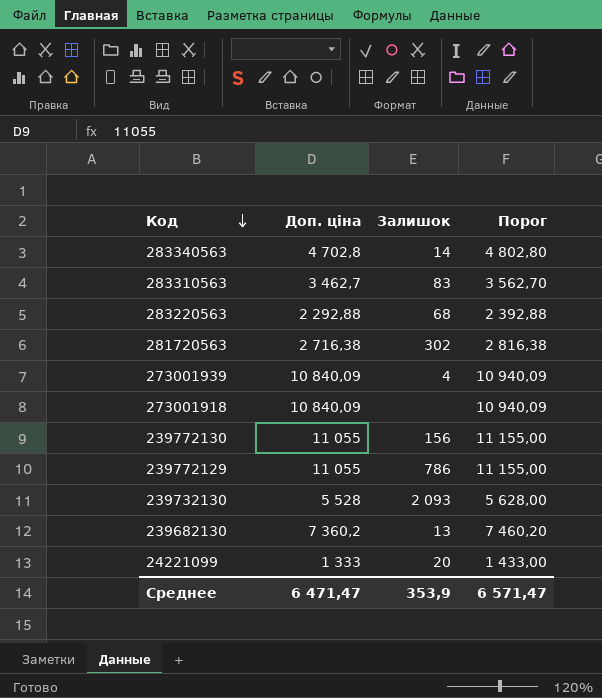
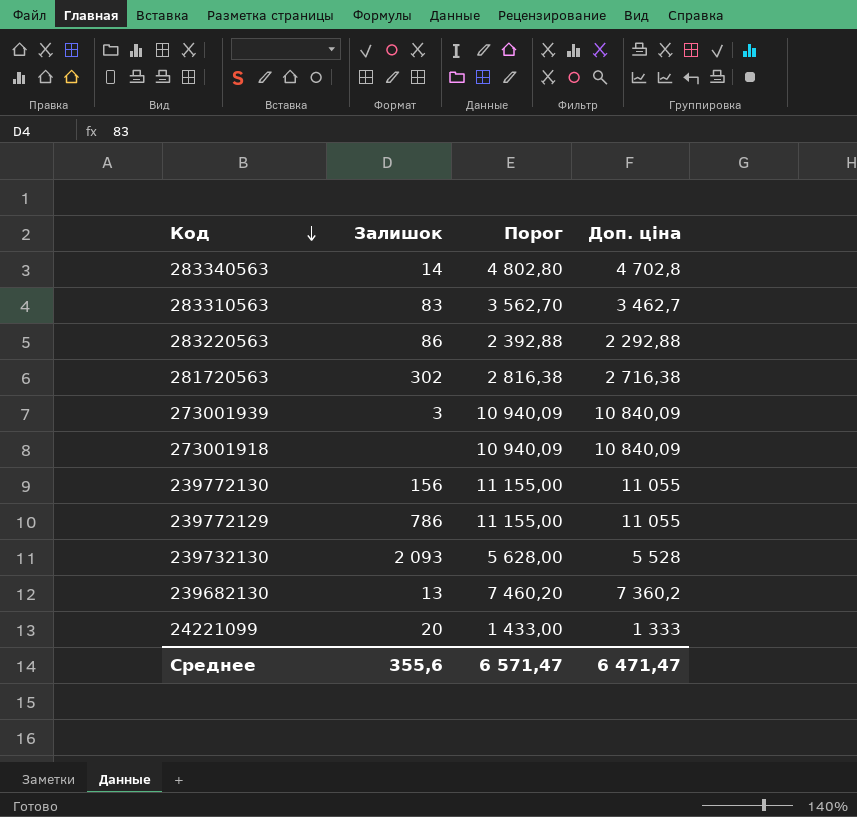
column Доп. ціна | position: 2 -> 4
283220563 | Залишок: 68 -> 86
273001939 | Залишок: 4 -> 3
Среднее | Залишок: 353,9 -> 355,6

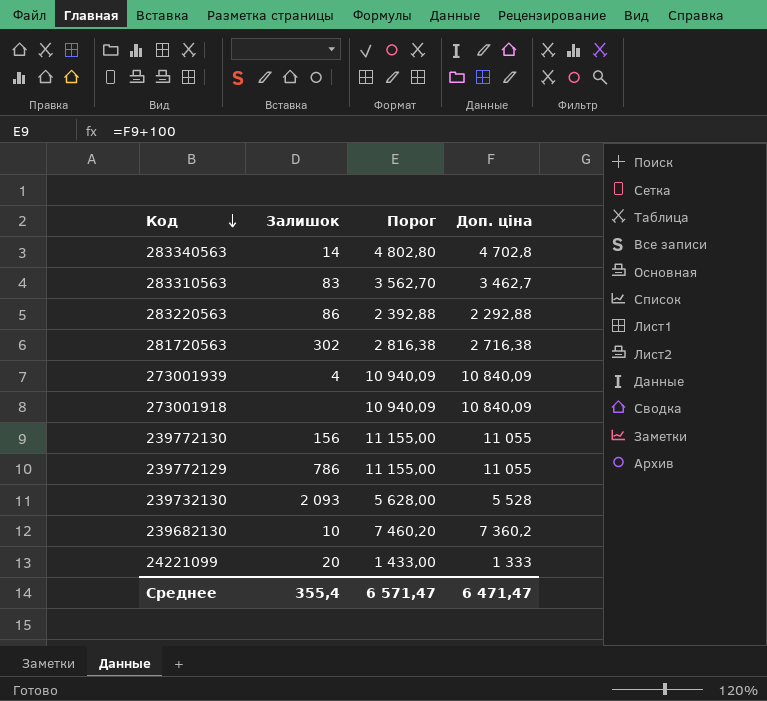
273001939 | Залишок: 3 -> 4
239682130 | Залишок: 13 -> 10
Среднее | Залишок: 355,6 -> 355,4

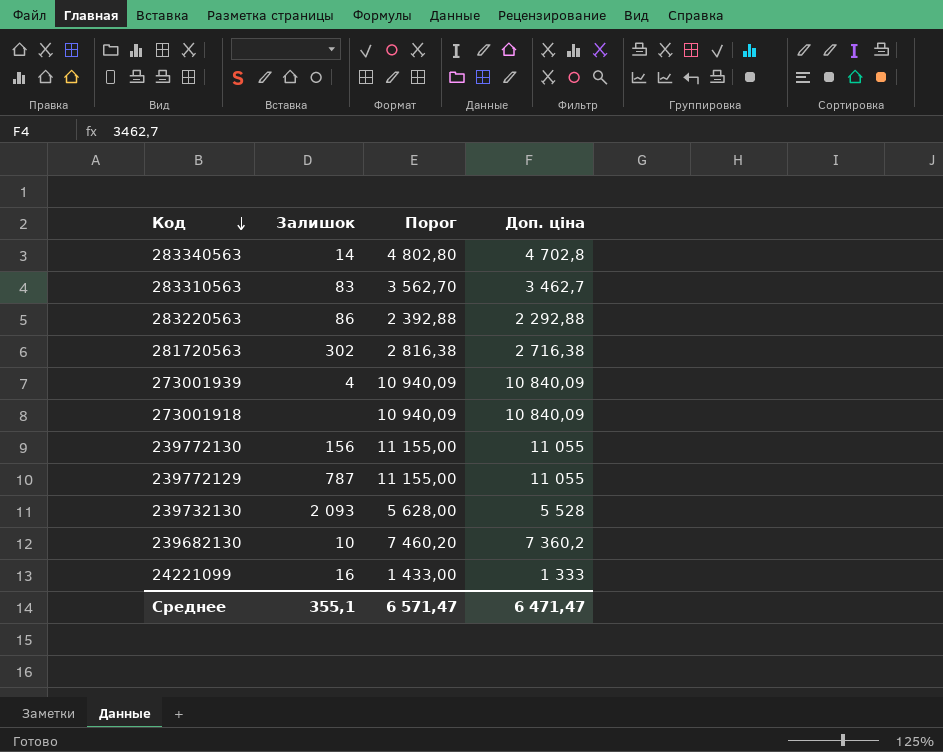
239772129 | Залишок: 786 -> 787
24221099 | Залишок: 20 -> 16
Среднее | Залишок: 355,4 -> 355,1

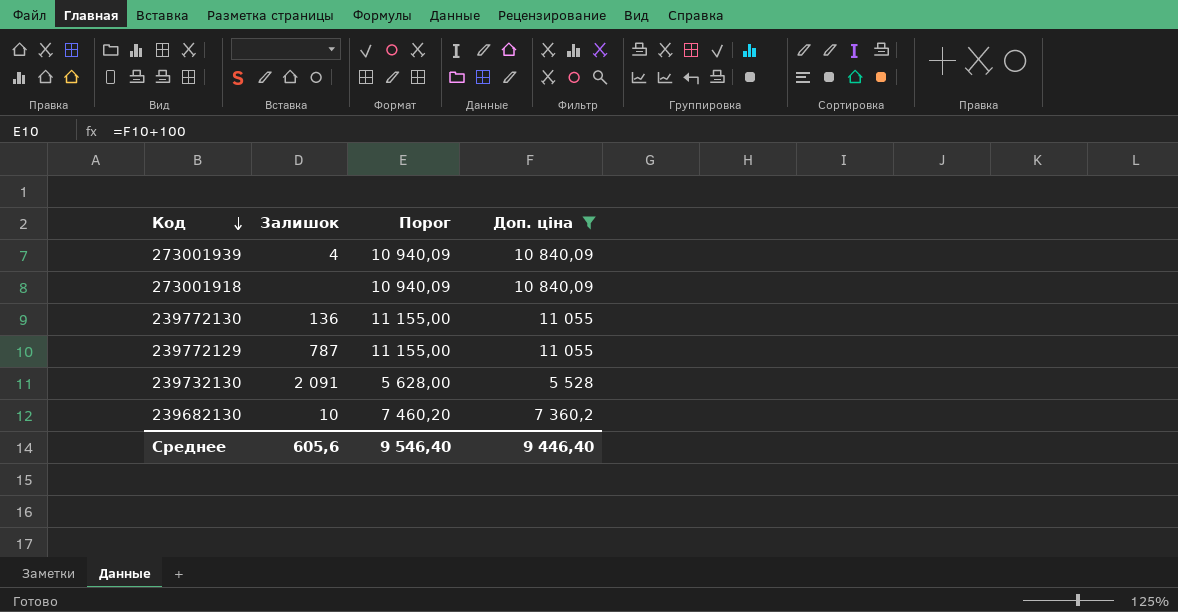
filter: none -> Доп. ціна >= 5 528
239772130 | Залишок: 156 -> 136
239732130 | Залишок: 2 093 -> 2 091
Среднее | Залишок: 355,1 -> 605,6
Среднее | Порог: 6 571,47 -> 9 546,40
Среднее | Доп. ціна: 6 471,47 -> 9 446,40

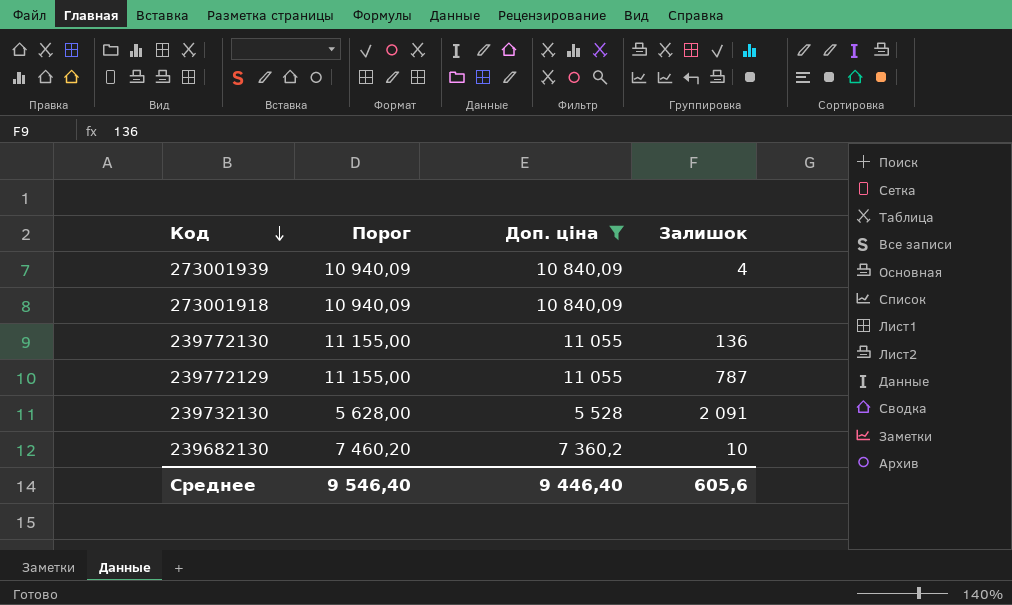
column Залишок | position: 2 -> 4

